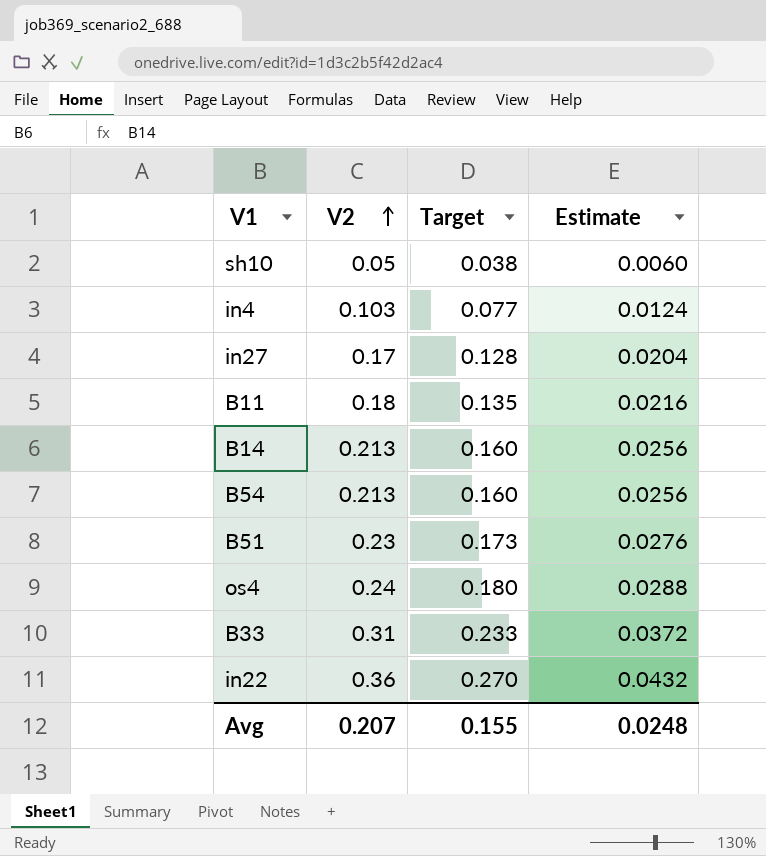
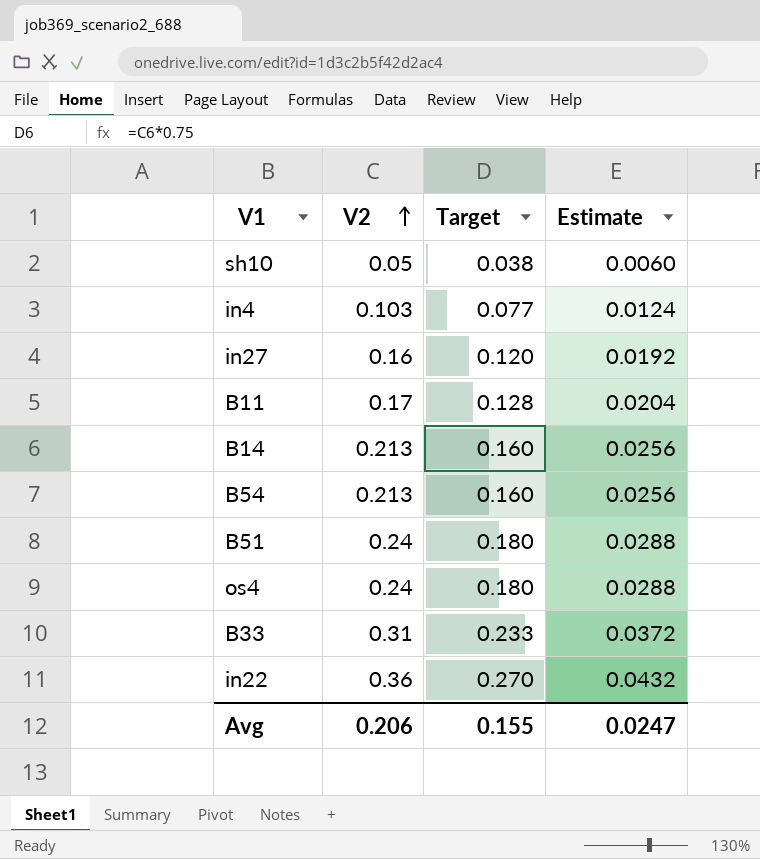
in27 | V2: 0.17 -> 0.16
in27 | Target: 0.128 -> 0.120
in27 | Estimate: 0.0204 -> 0.0192
B11 | V2: 0.18 -> 0.17
B11 | Target: 0.135 -> 0.128
B11 | Estimate: 0.0216 -> 0.0204
B51 | V2: 0.23 -> 0.24
B51 | Target: 0.173 -> 0.180
B51 | Estimate: 0.0276 -> 0.0288
Avg | V2: 0.207 -> 0.206
Avg | Estimate: 0.0248 -> 0.0247

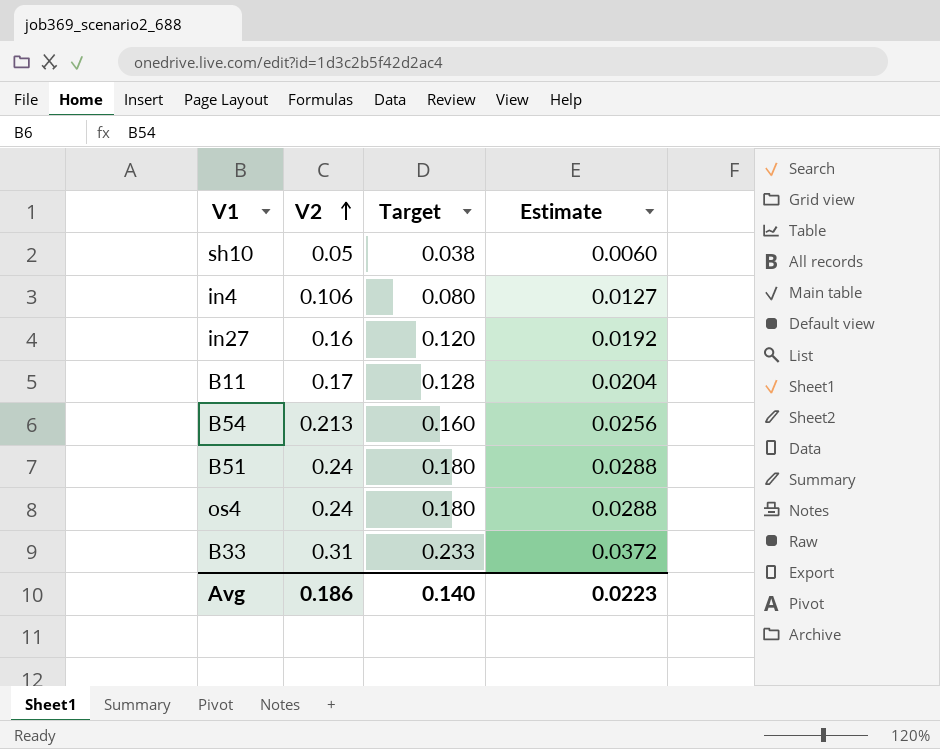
row B14: 0.213 | 0.160 | 0.0256 -> none
row in22: 0.36 | 0.270 | 0.0432 -> none
in4 | V2: 0.103 -> 0.106
in4 | Target: 0.077 -> 0.080
in4 | Estimate: 0.0124 -> 0.0127
Avg | V2: 0.206 -> 0.186
Avg | Target: 0.155 -> 0.140
Avg | Estimate: 0.0247 -> 0.0223

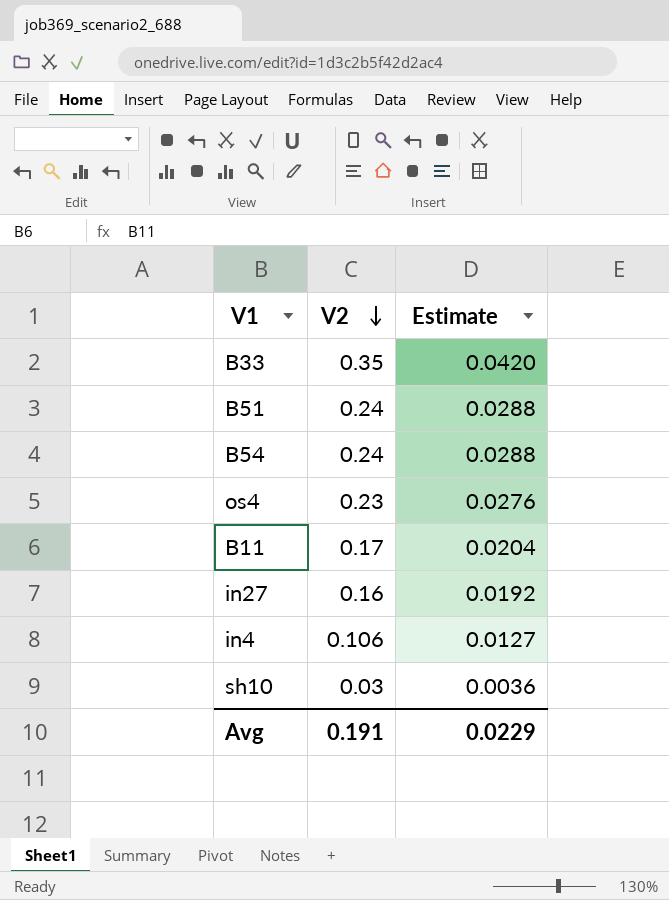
row order: V2 ascending -> V2 descending
column Target | formula: [V2] * 0.75 -> none
B33 | V2: 0.31 -> 0.35
B33 | Estimate: 0.0372 -> 0.0420
B54 | V2: 0.213 -> 0.24
B54 | Estimate: 0.0256 -> 0.0288
os4 | V2: 0.24 -> 0.23
os4 | Estimate: 0.0288 -> 0.0276
sh10 | V2: 0.05 -> 0.03
sh10 | Estimate: 0.0060 -> 0.0036
Avg | V2: 0.186 -> 0.191
Avg | Estimate: 0.0223 -> 0.0229

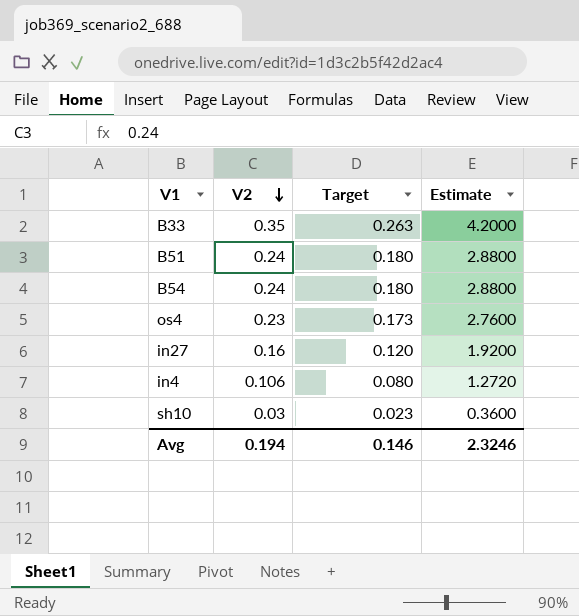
column Target | formula: none -> [V2] * 0.75
column Estimate | formula: [V2] * 0.12 -> [V2] * 12
row B11: 0.17 | 0.0204 -> none
Avg | V2: 0.191 -> 0.194
Avg | Estimate: 0.0229 -> 2.3246

